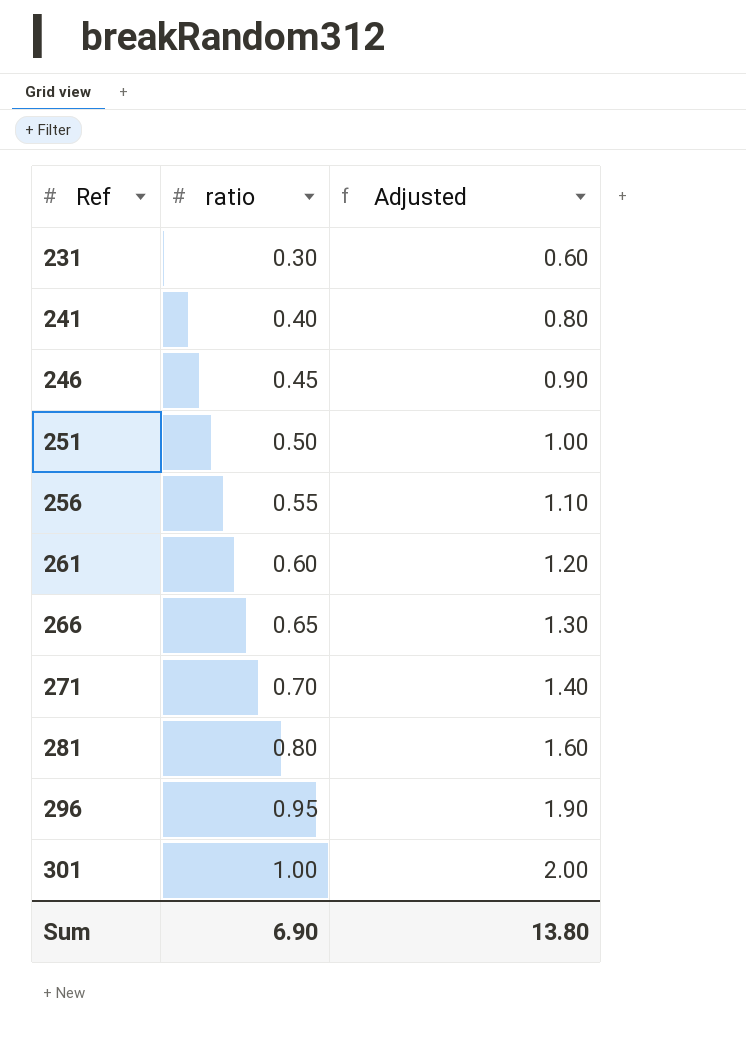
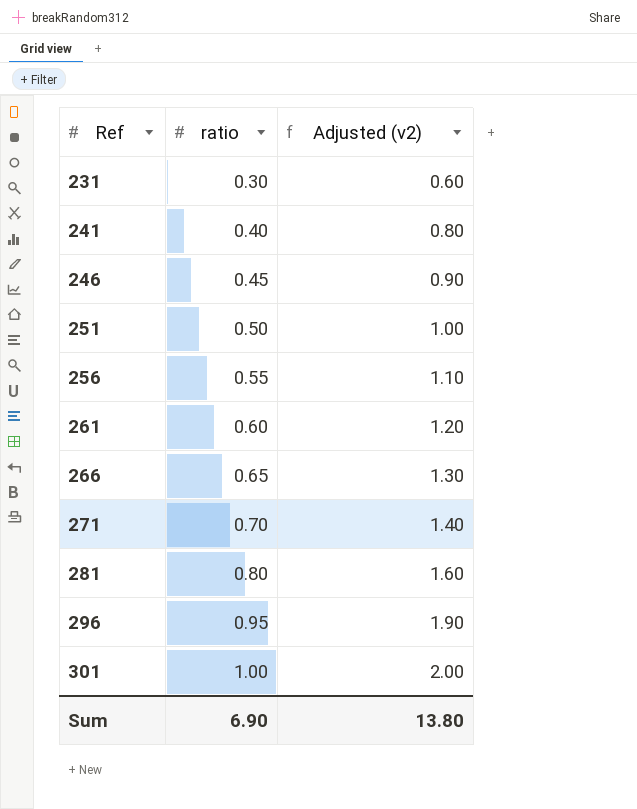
column name: Adjusted -> Adjusted (v2)

